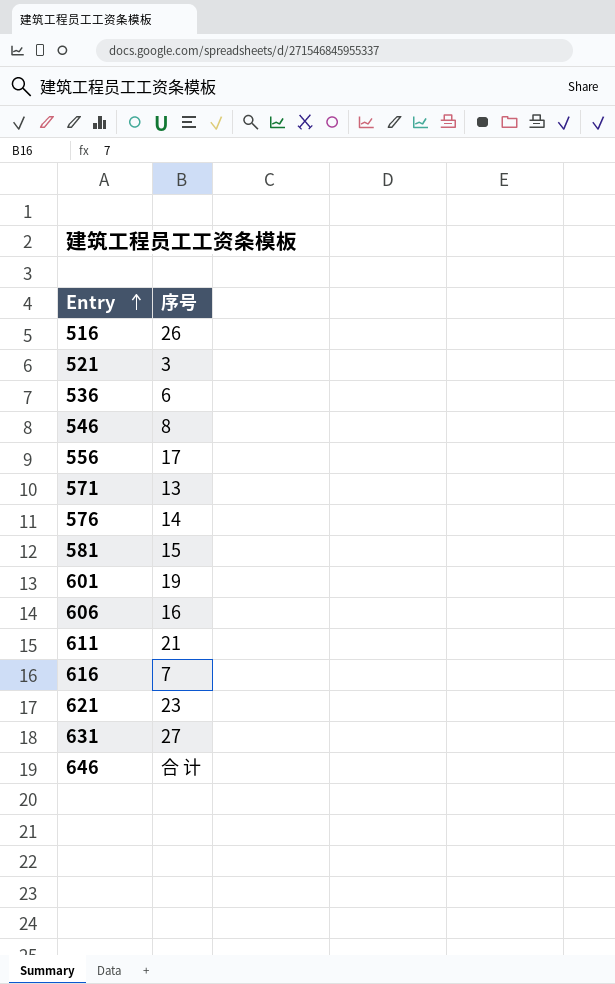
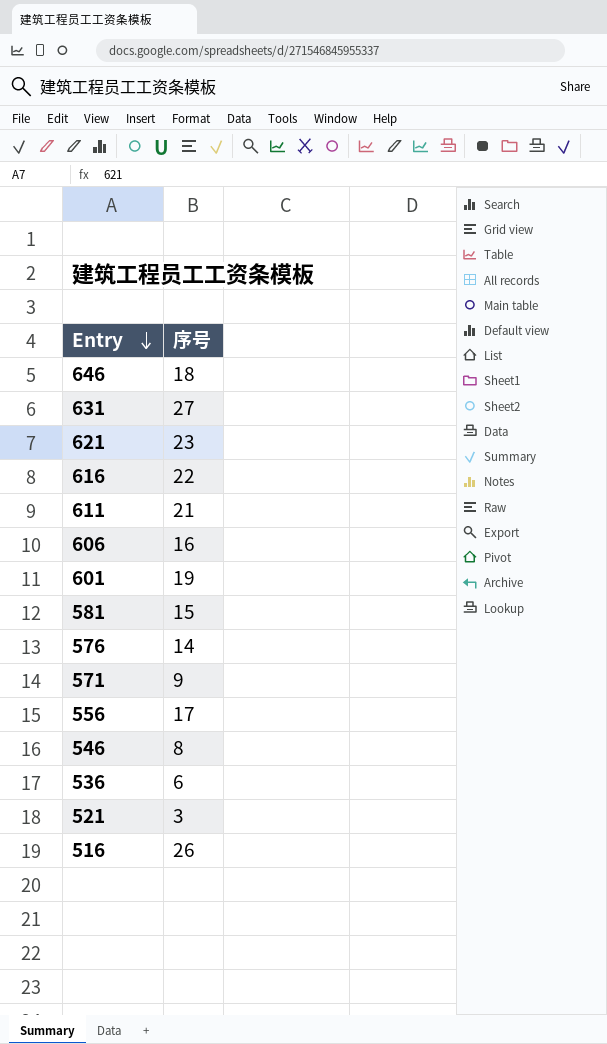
row order: Entry ascending -> Entry descending
646 | 序号: 合 计 -> 18
616 | 序号: 7 -> 22
571 | 序号: 13 -> 9

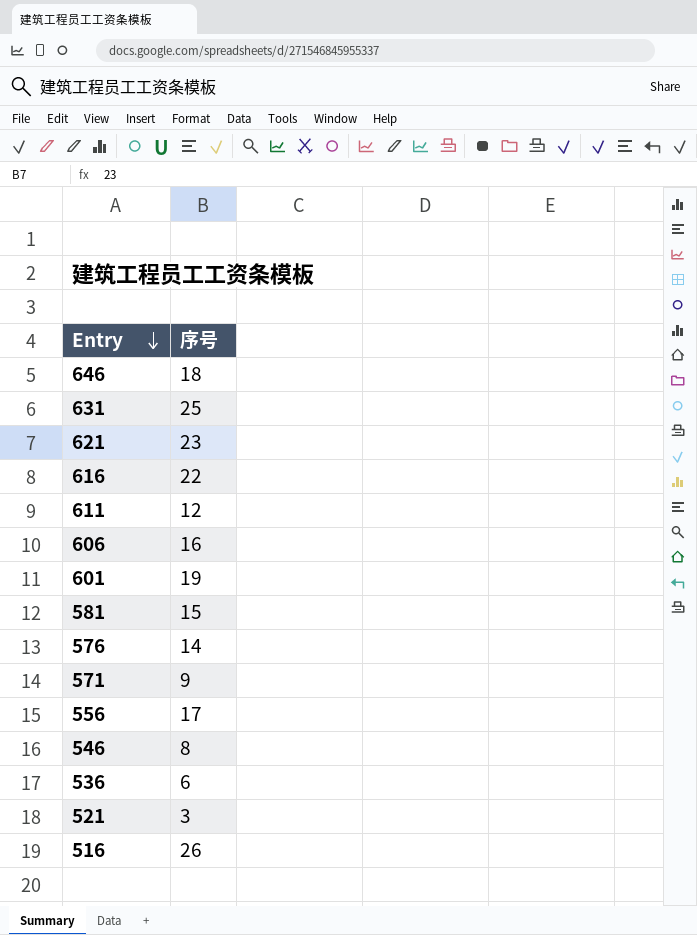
631 | 序号: 27 -> 25
611 | 序号: 21 -> 12

